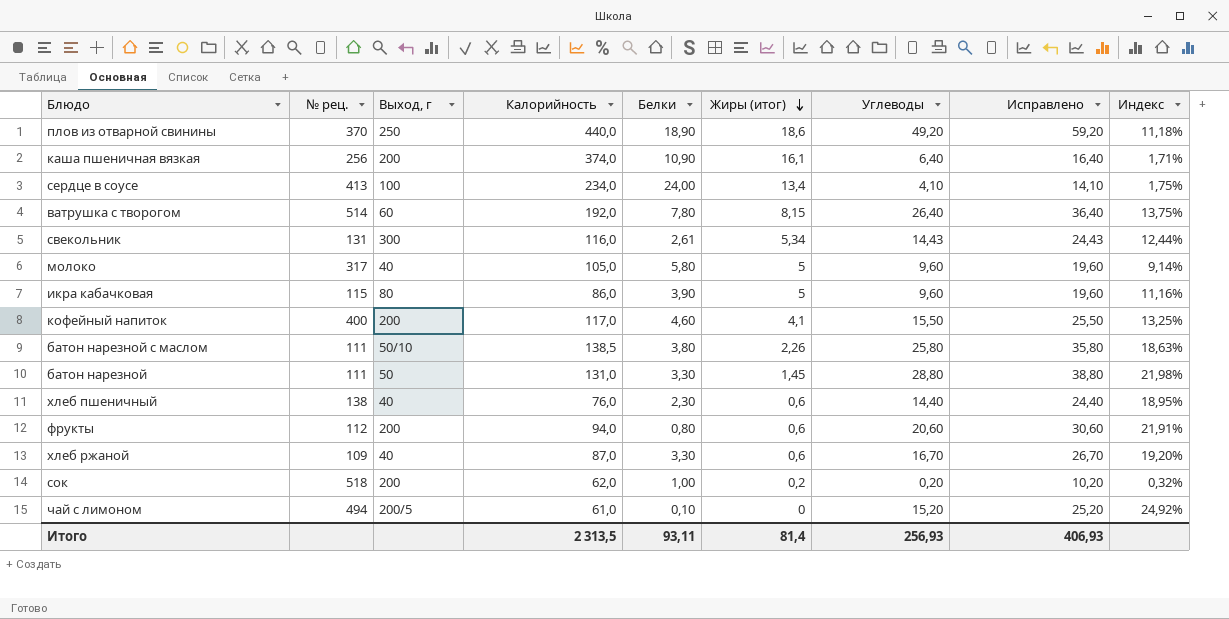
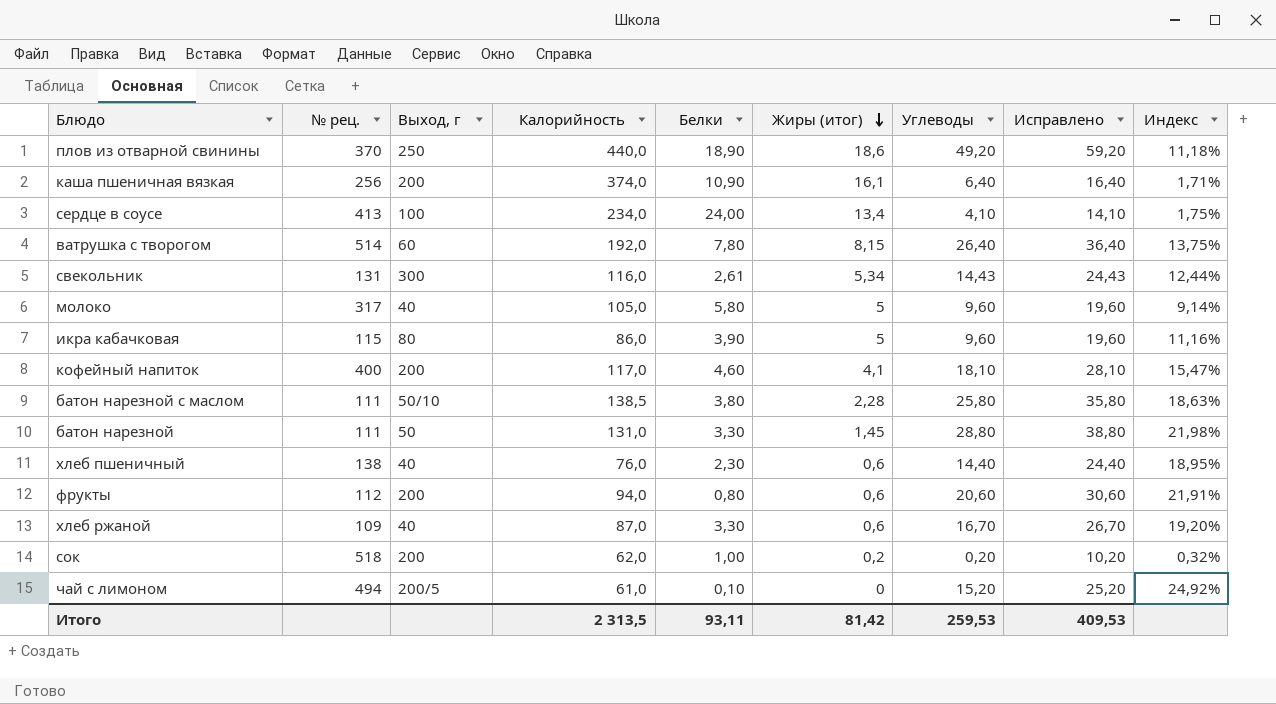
кофейный напиток | Углеводы: 15,50 -> 18,10
кофейный напиток | Исправлено: 25,50 -> 28,10
кофейный напиток | Индекс: 13,25% -> 15,47%
батон нарезной с маслом | Жиры (итог): 2,26 -> 2,28
Итого | Жиры (итог): 81,4 -> 81,42
Итого | Углеводы: 256,93 -> 259,53
Итого | Исправлено: 406,93 -> 409,53

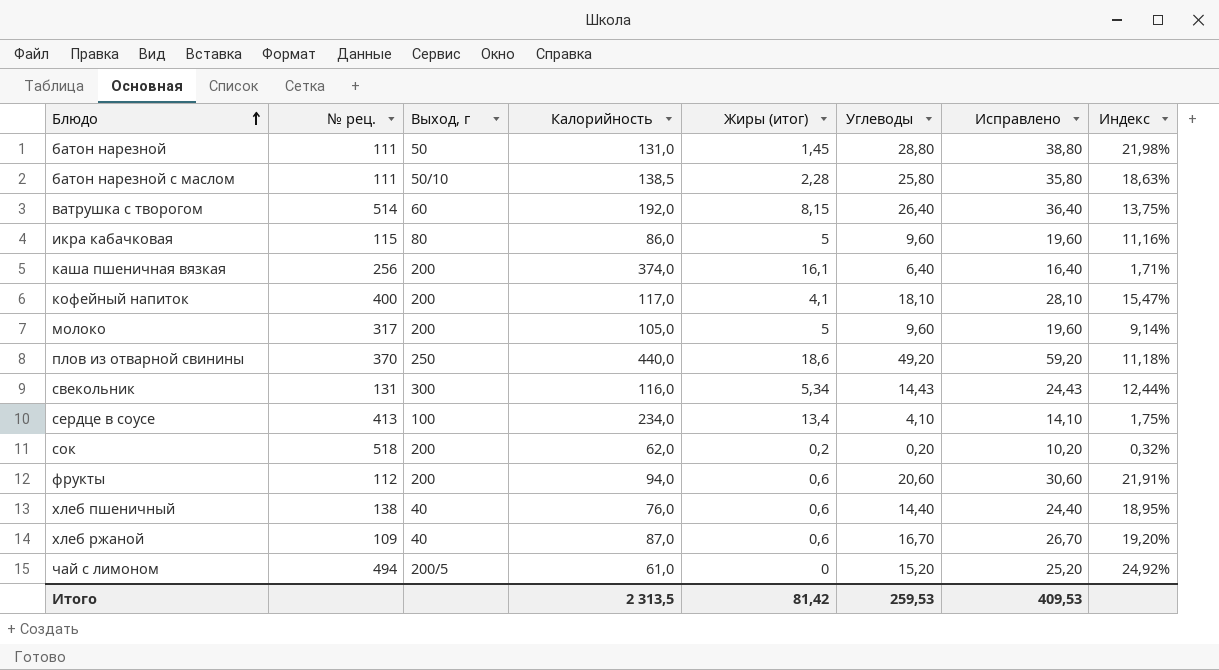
row order: Жиры (итог) descending -> Блюдо ascending
column Белки | position: 5 -> none
молоко | Выход, г: 40 -> 200

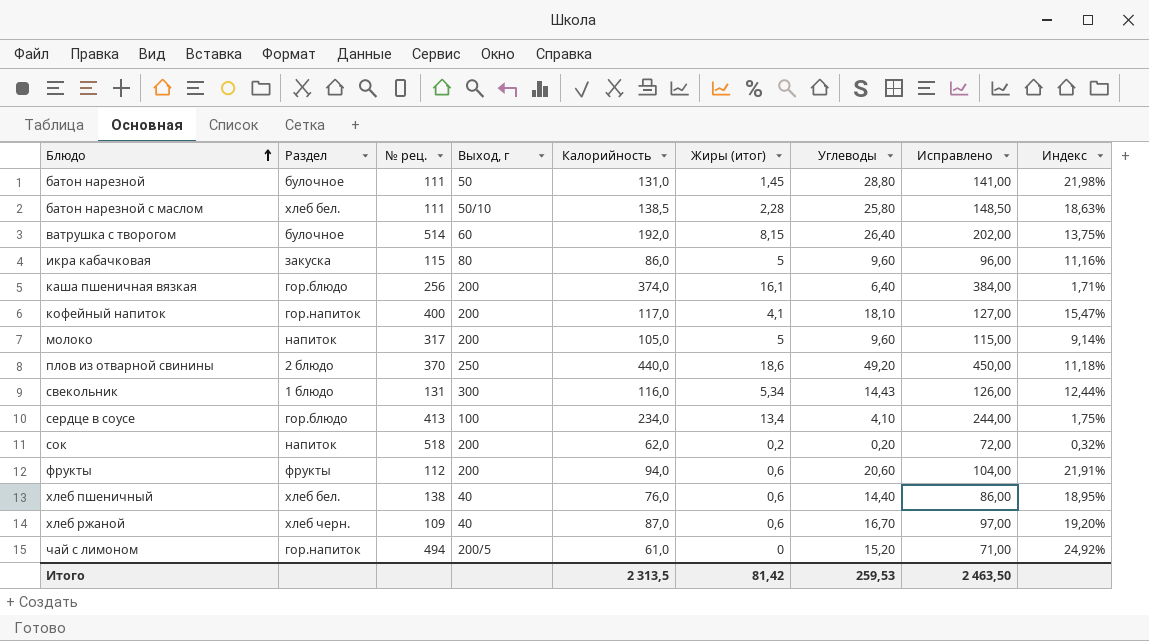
column Раздел | position: none -> 2
column Исправлено | formula: [Углеводы] + 10 -> [Калорийность] + 10
Итого | Исправлено: 409,53 -> 2 463,50

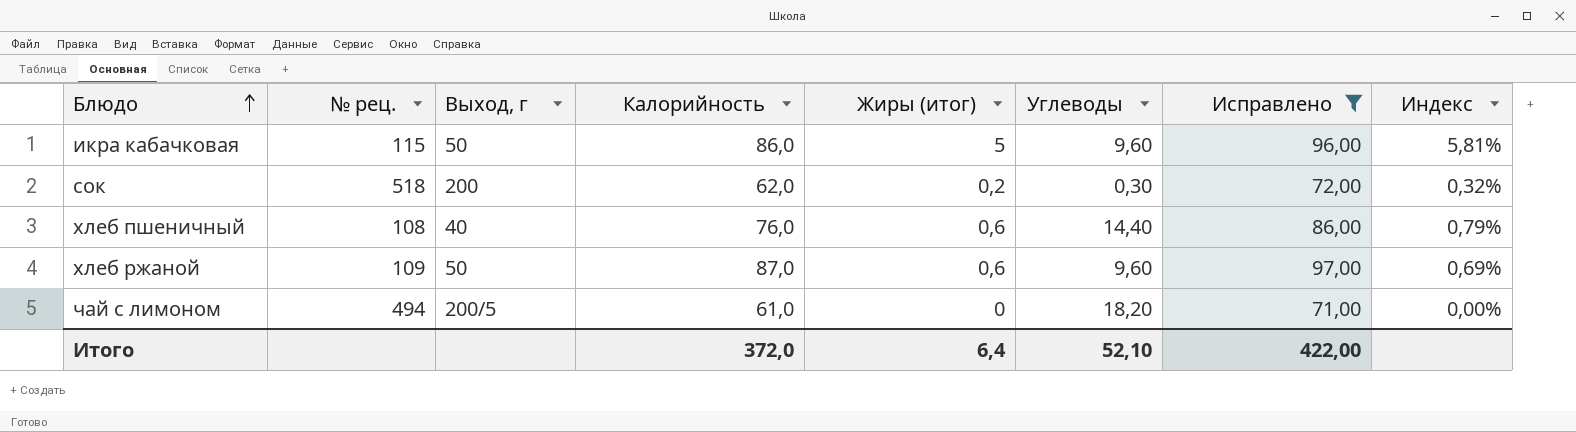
filter: none -> Исправлено <= 97,00
column Раздел | position: 2 -> none
column Индекс | formula: [Углеводы] / [Калорийность] -> [Жиры (итог)] / [Калорийность]
икра кабачковая | Выход, г: 80 -> 50
сок | Углеводы: 0,20 -> 0,30
хлеб пшеничный | № рец.: 138 -> 108
хлеб ржаной | Выход, г: 40 -> 50
хлеб ржаной | Углеводы: 16,70 -> 9,60
чай с лимоном | Углеводы: 15,20 -> 18,20
Итого | Калорийность: 2 313,5 -> 372,0
Итого | Жиры (итог): 81,42 -> 6,4
Итого | Углеводы: 259,53 -> 52,10
Итого | Исправлено: 2 463,50 -> 422,00

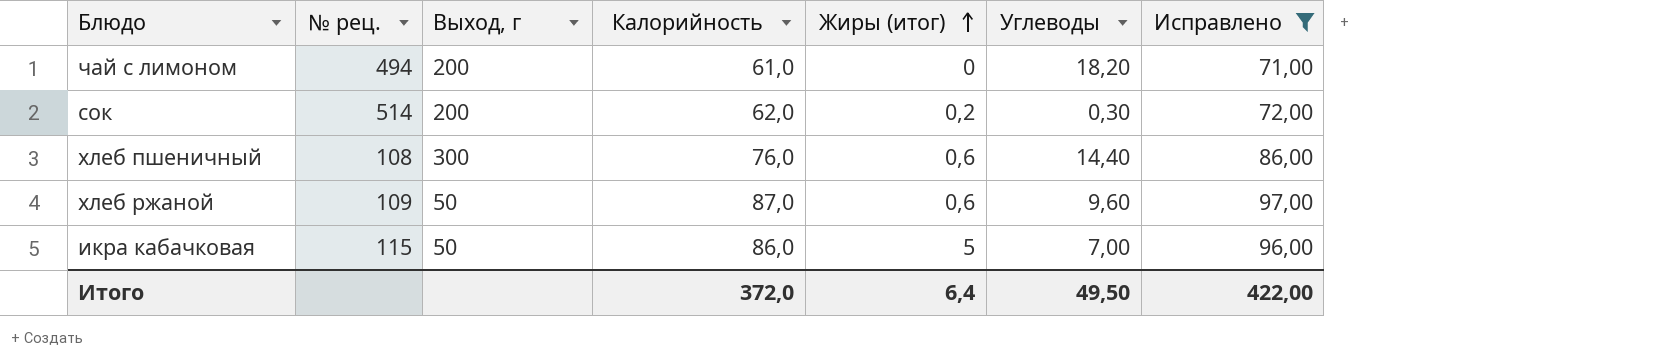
row order: Блюдо ascending -> Жиры (итог) ascending
column Индекс | formula: [Жиры (итог)] / [Калорийность] -> none
чай с лимоном | Выход, г: 200/5 -> 200
сок | № рец.: 518 -> 514
хлеб пшеничный | Выход, г: 40 -> 300
икра кабачковая | Углеводы: 9,60 -> 7,00
Итого | Углеводы: 52,10 -> 49,50

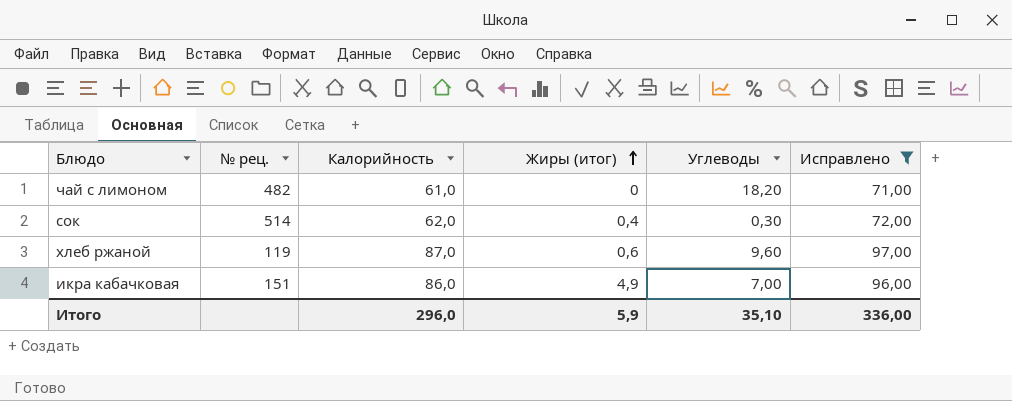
column Выход, г | position: 3 -> none
row хлеб пшеничный: 108 | 300 | 76,0 | 0,6 | 14,40 | 86,00 -> none
чай с лимоном | № рец.: 494 -> 482
сок | Жиры (итог): 0,2 -> 0,4
хлеб ржаной | № рец.: 109 -> 119
икра кабачковая | № рец.: 115 -> 151
икра кабачковая | Жиры (итог): 5 -> 4,9
Итого | Калорийность: 372,0 -> 296,0
Итого | Жиры (итог): 6,4 -> 5,9
Итого | Углеводы: 49,50 -> 35,10
Итого | Исправлено: 422,00 -> 336,00

